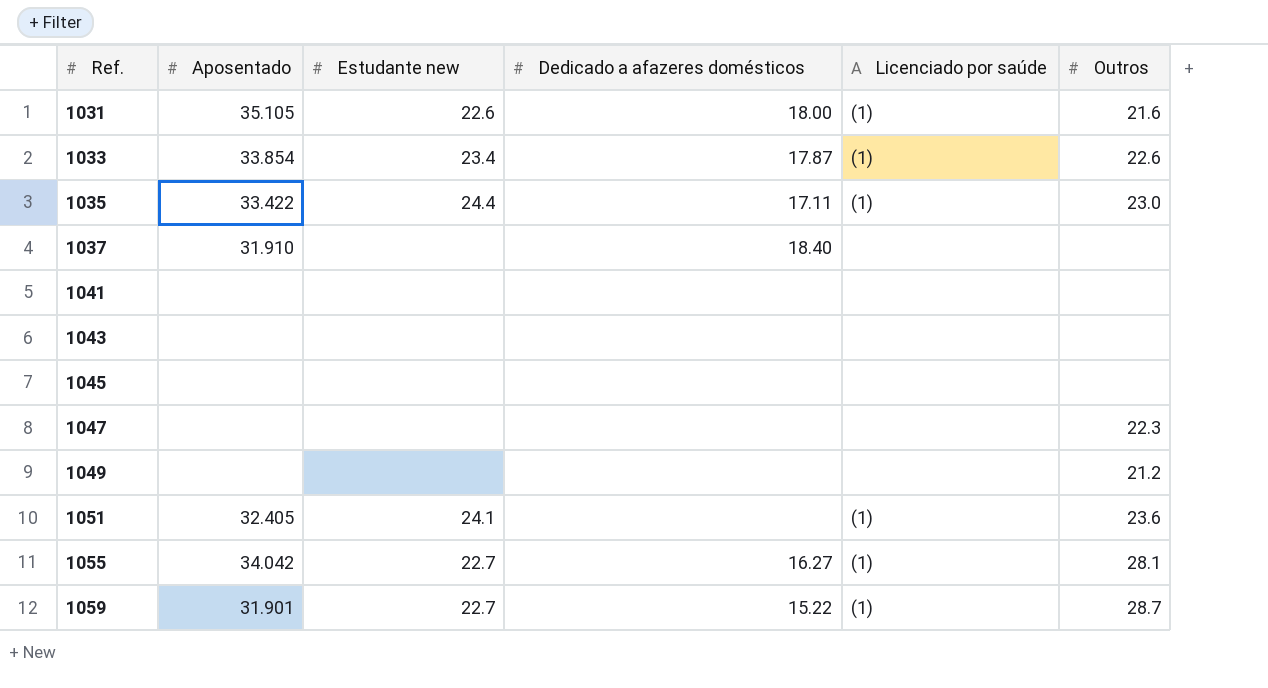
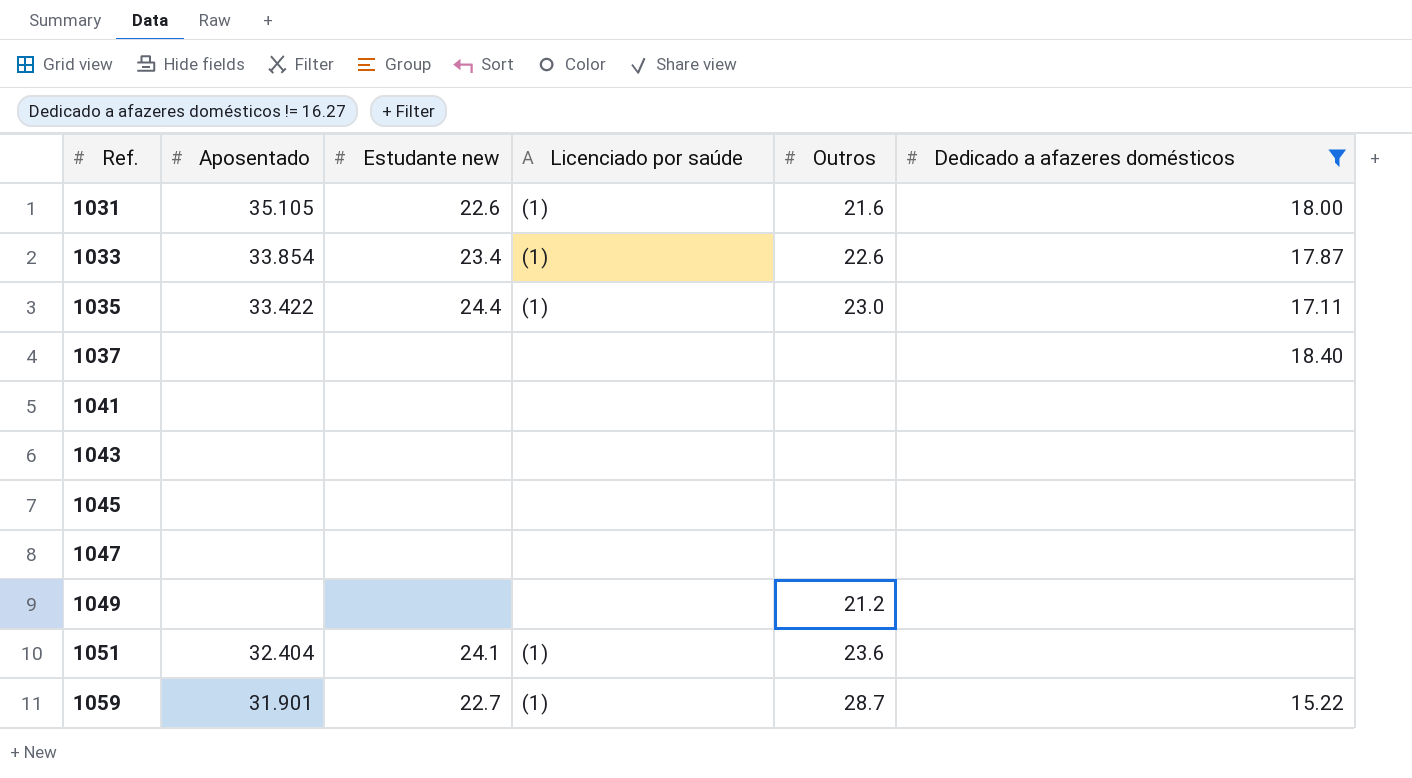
filter: none -> Dedicado a afazeres domésticos != 16.27
column Dedicado a afazeres domésticos | position: 4 -> 6
1037 | Aposentado: 31.910 -> none
1047 | Outros: 22.3 -> none
1051 | Aposentado: 32.405 -> 32.404

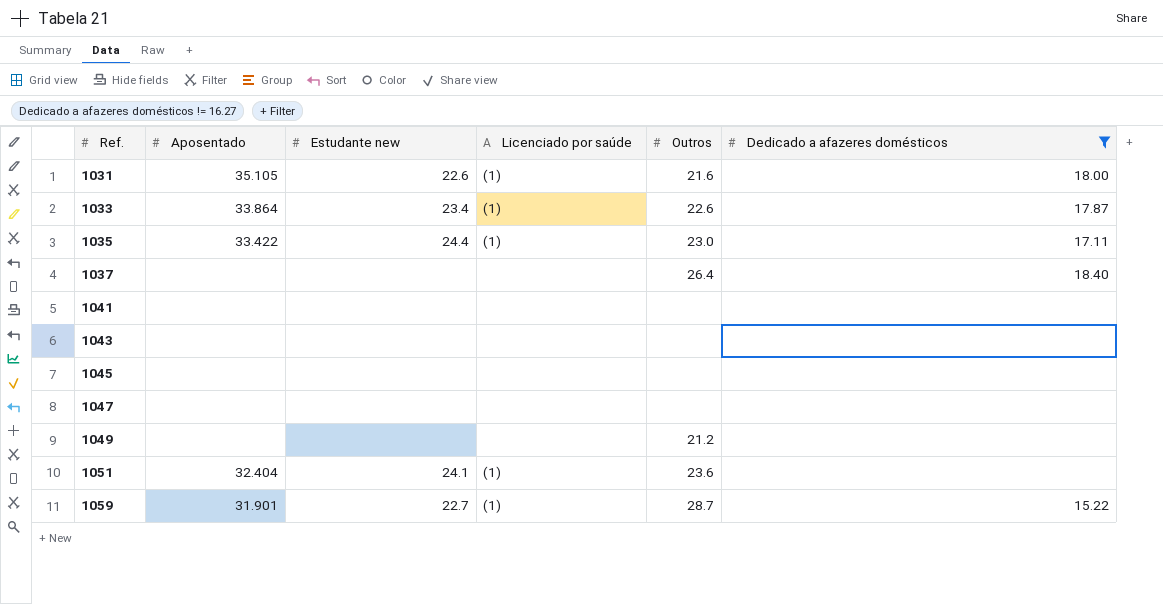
1033 | Aposentado: 33.854 -> 33.864
1037 | Outros: none -> 26.4

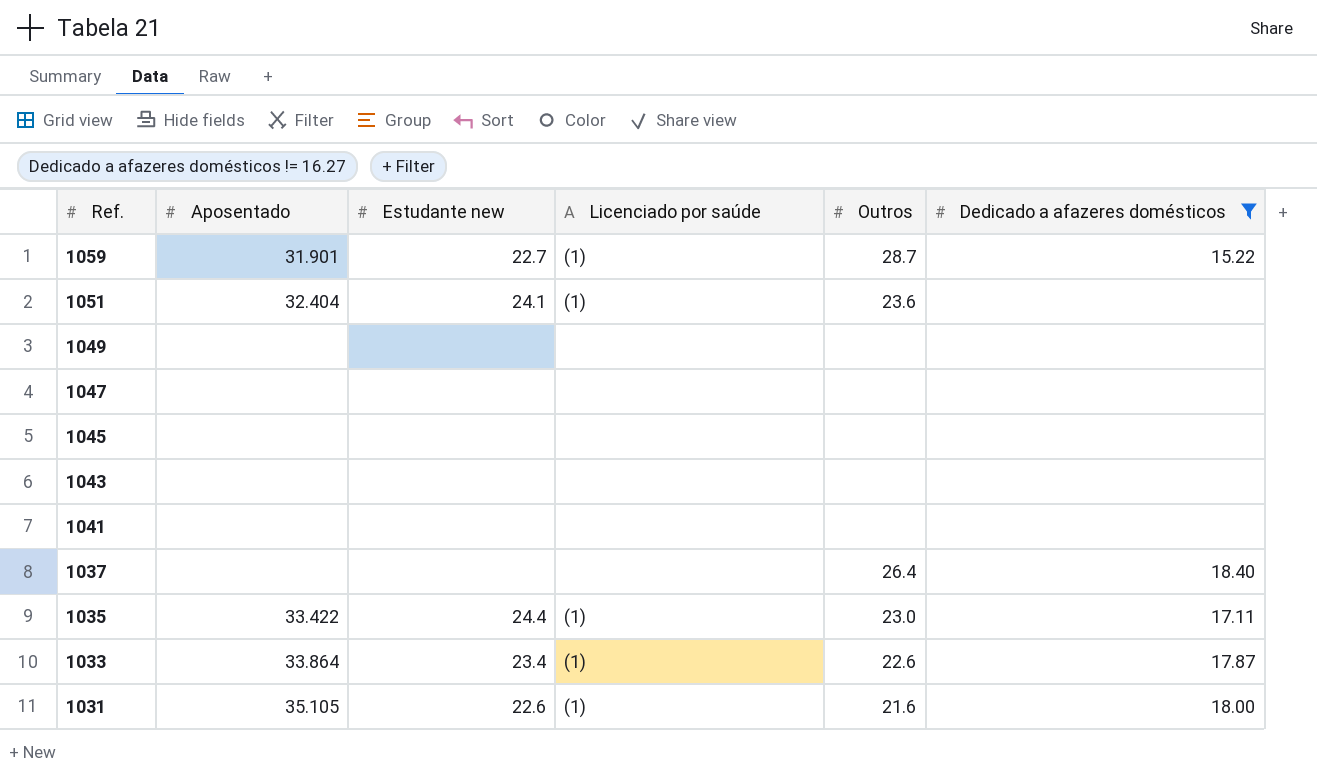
row order: Ref. ascending -> Ref. descending
1049 | Outros: 21.2 -> none

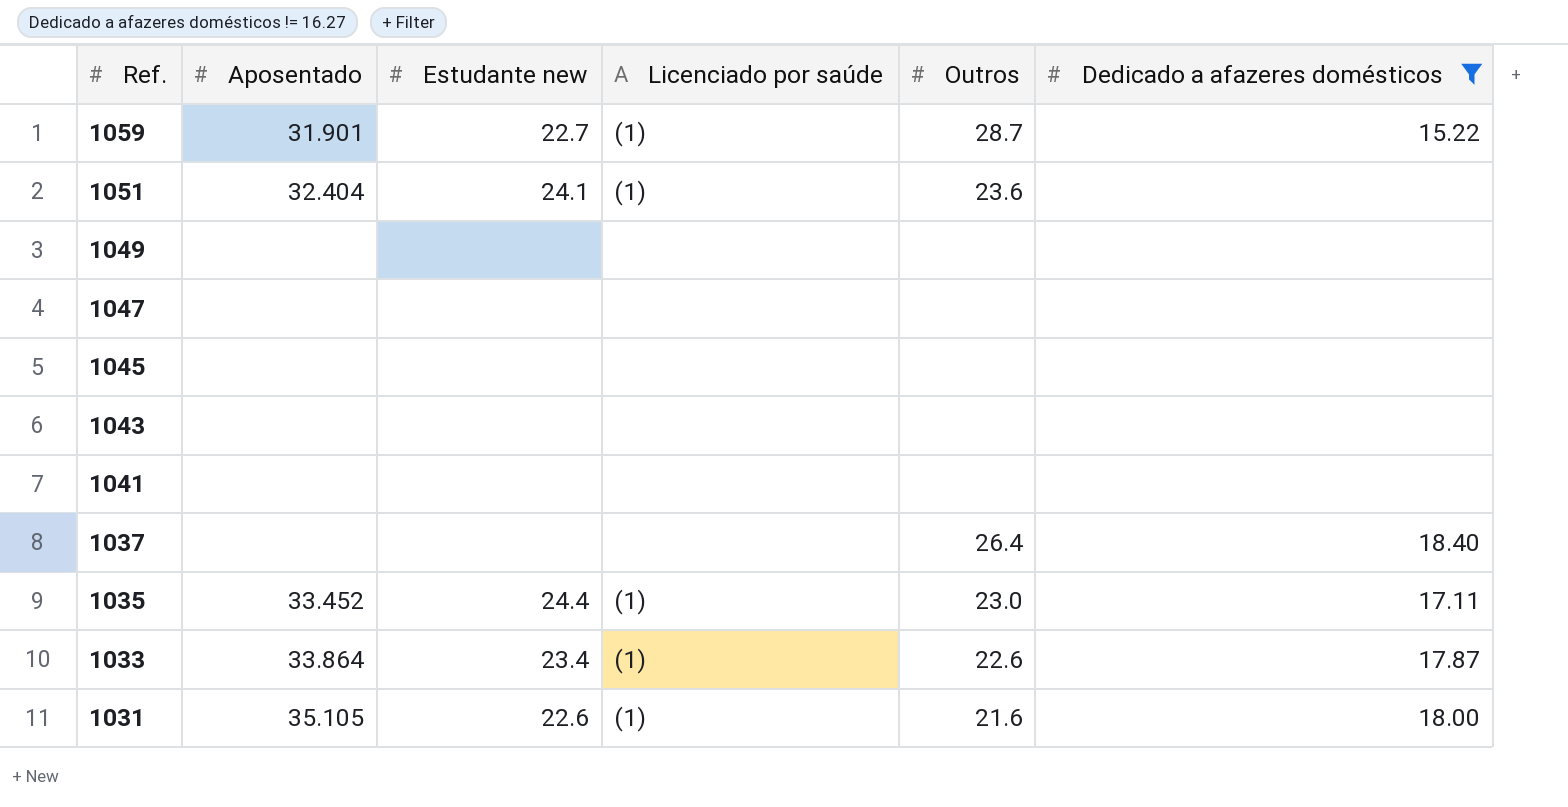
1035 | Aposentado: 33.422 -> 33.452

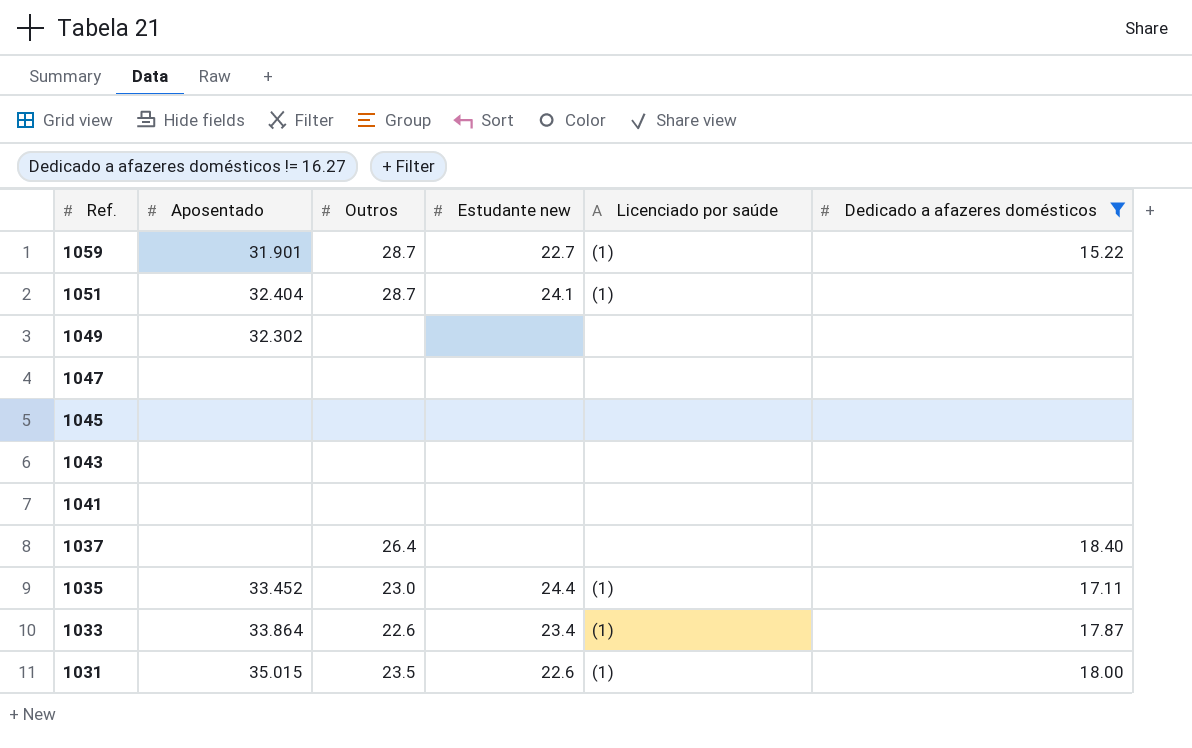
column Outros | position: 5 -> 3
1051 | Outros: 23.6 -> 28.7
1049 | Aposentado: none -> 32.302
1031 | Aposentado: 35.105 -> 35.015
1031 | Outros: 21.6 -> 23.5

